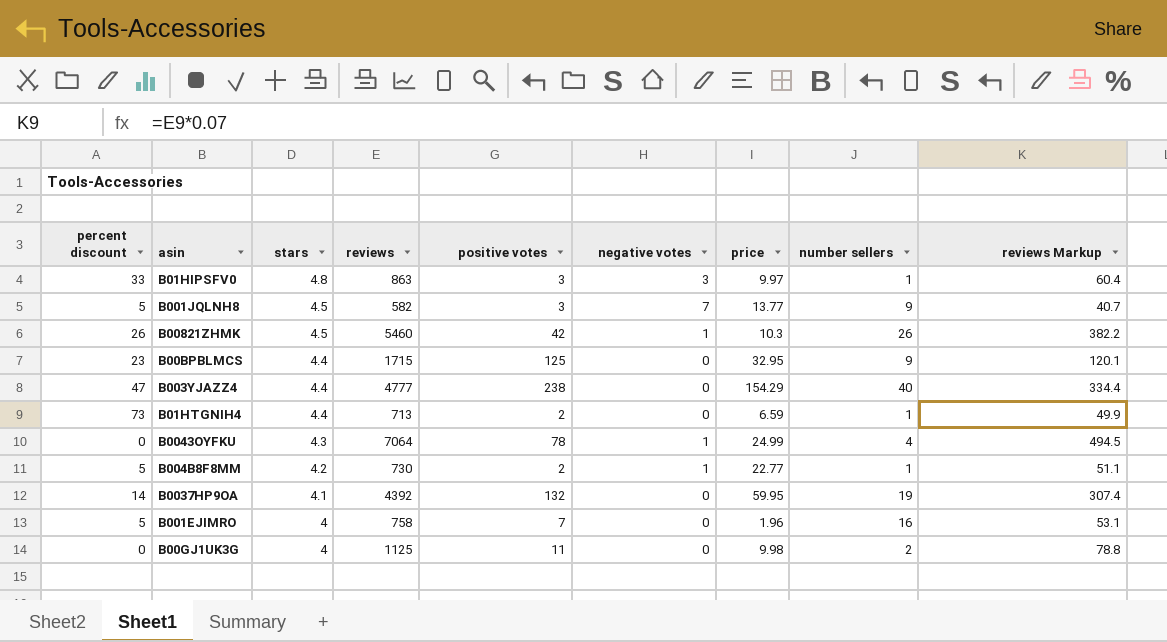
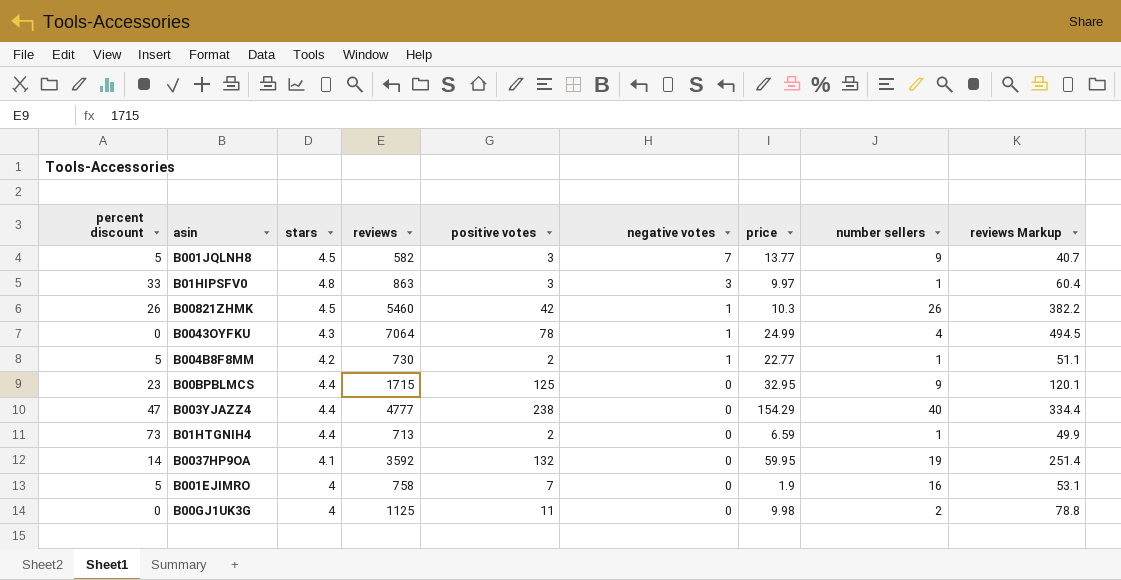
row order: stars descending -> negative votes descending
B0037HP9OA | reviews: 4392 -> 3592
B0037HP9OA | reviews Markup: 307.4 -> 251.4
B001EJIMRO | price: 1.96 -> 1.9

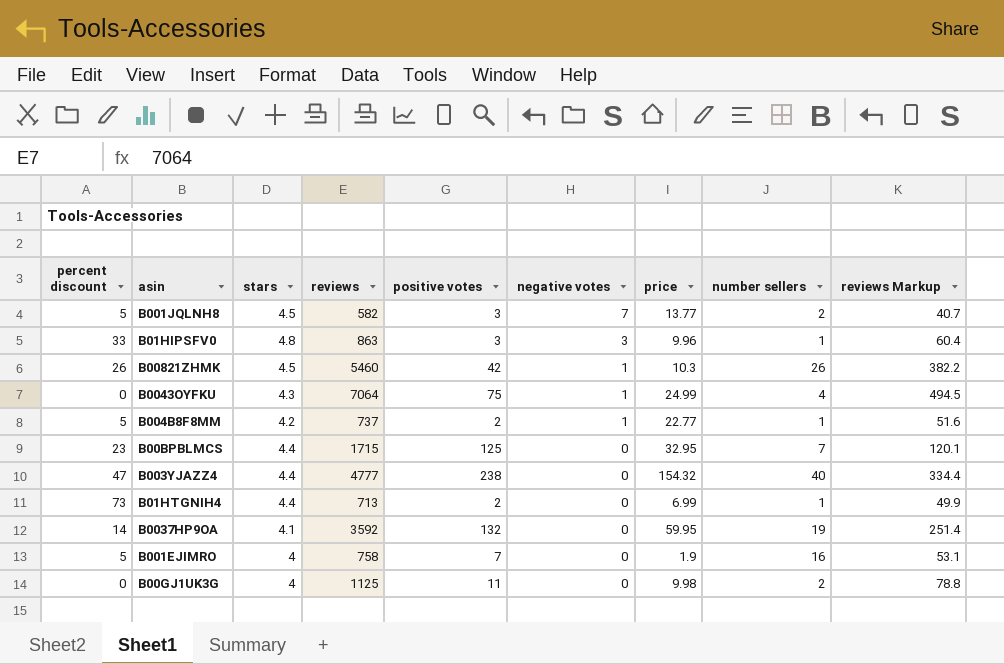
B001JQLNH8 | number sellers: 9 -> 2
B01HIPSFV0 | price: 9.97 -> 9.96
B0043OYFKU | positive votes: 78 -> 75
B004B8F8MM | reviews: 730 -> 737
B004B8F8MM | reviews Markup: 51.1 -> 51.6
B00BPBLMCS | number sellers: 9 -> 7
B003YJAZZ4 | price: 154.29 -> 154.32
B01HTGNIH4 | price: 6.59 -> 6.99

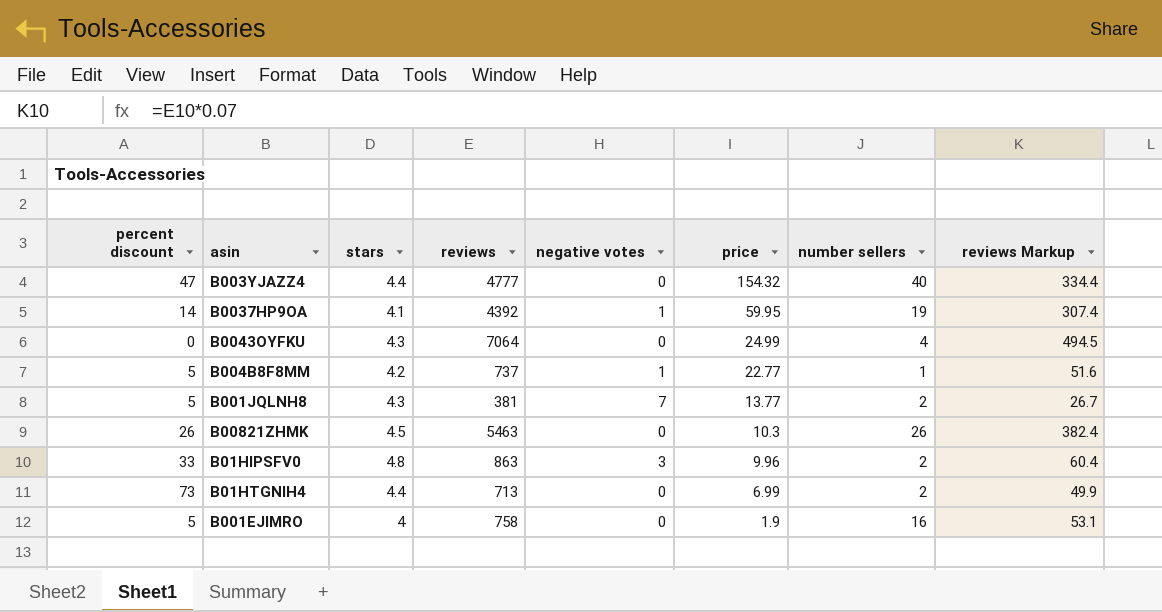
row order: negative votes descending -> price descending
column positive votes | position: 5 -> none
row B00BPBLMCS: 23 | 4.4 | 1715 | 125 | 0 | 32.95 | 7 | 120.1 -> none
row B00GJ1UK3G: 0 | 4 | 1125 | 11 | 0 | 9.98 | 2 | 78.8 -> none
B0037HP9OA | reviews: 3592 -> 4392
B0037HP9OA | negative votes: 0 -> 1
B0037HP9OA | reviews Markup: 251.4 -> 307.4
B0043OYFKU | negative votes: 1 -> 0
B001JQLNH8 | stars: 4.5 -> 4.3
B001JQLNH8 | reviews: 582 -> 381
B001JQLNH8 | reviews Markup: 40.7 -> 26.7
B00821ZHMK | reviews: 5460 -> 5463
B00821ZHMK | negative votes: 1 -> 0
B00821ZHMK | reviews Markup: 382.2 -> 382.4
B01HIPSFV0 | number sellers: 1 -> 2
B01HTGNIH4 | number sellers: 1 -> 2

